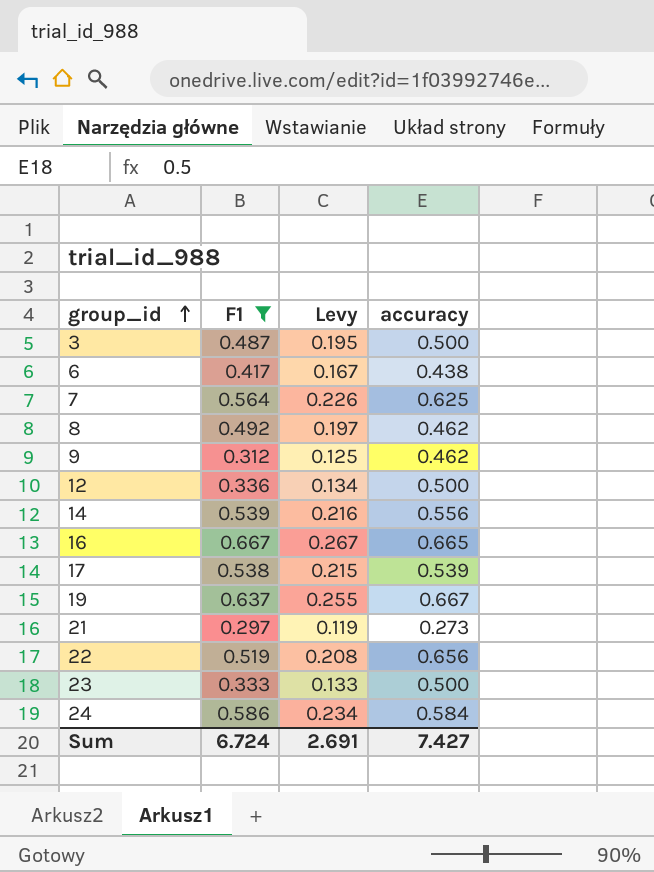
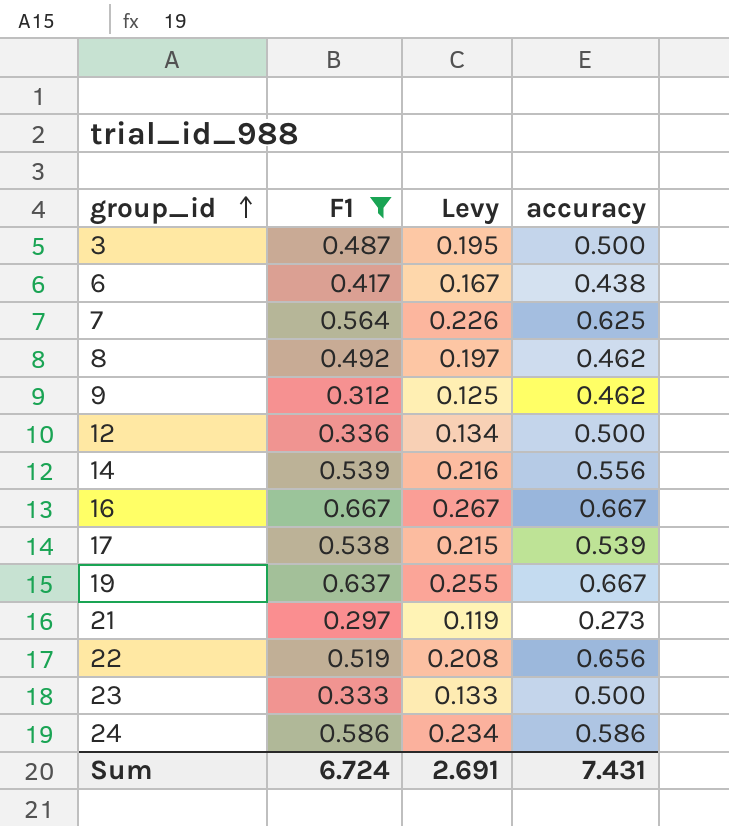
16 | accuracy: 0.665 -> 0.667
24 | accuracy: 0.584 -> 0.586
Sum | accuracy: 7.427 -> 7.431

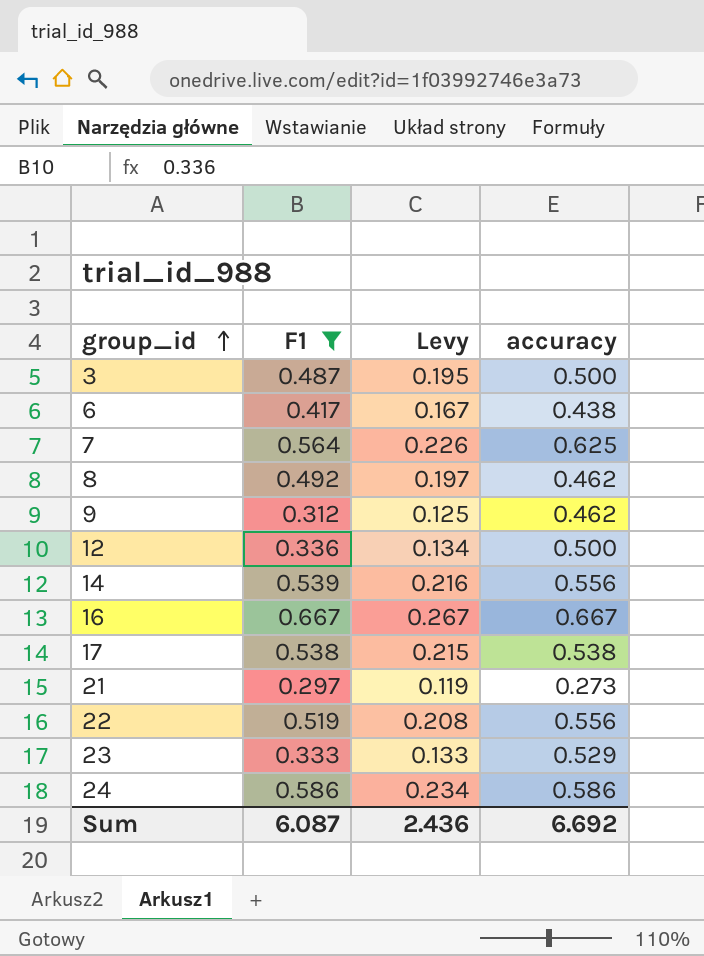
row 19: 0.637 | 0.255 | 0.667 -> none
17 | accuracy: 0.539 -> 0.538
22 | accuracy: 0.656 -> 0.556
23 | accuracy: 0.500 -> 0.529
Sum | F1: 6.724 -> 6.087
Sum | Levy: 2.691 -> 2.436
Sum | accuracy: 7.431 -> 6.692

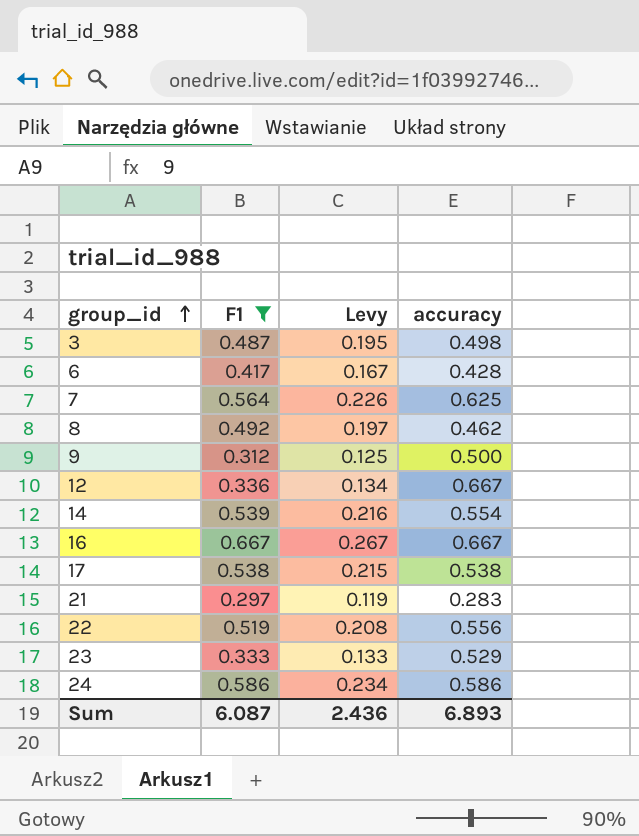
3 | accuracy: 0.500 -> 0.498
6 | accuracy: 0.438 -> 0.428
9 | accuracy: 0.462 -> 0.500
12 | accuracy: 0.500 -> 0.667
14 | accuracy: 0.556 -> 0.554
21 | accuracy: 0.273 -> 0.283
Sum | accuracy: 6.692 -> 6.893

